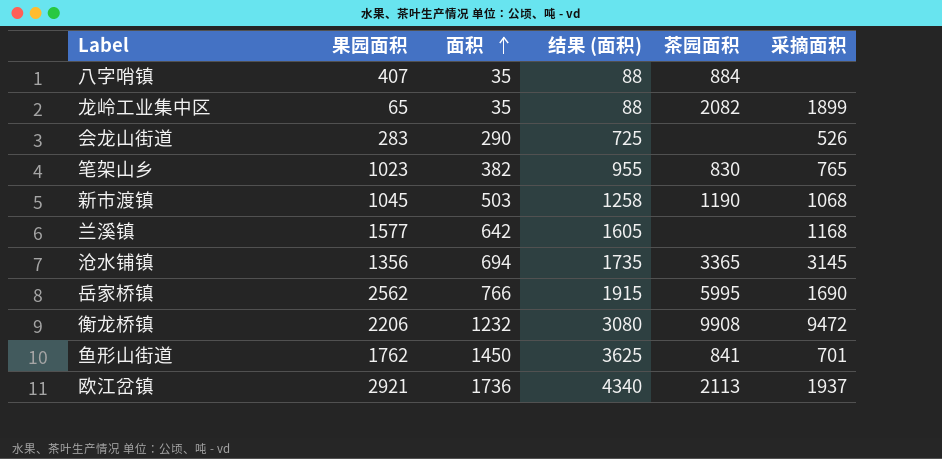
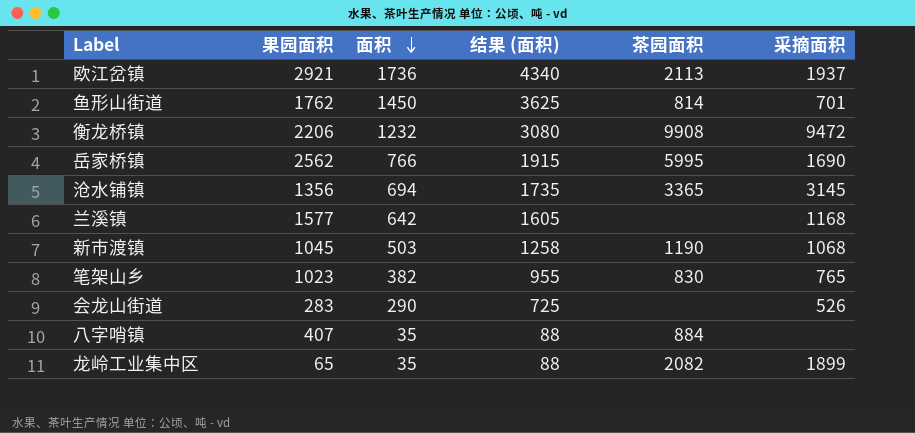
row order: 面积 ascending -> 面积 descending
鱼形山街道 | 茶园面积: 841 -> 814

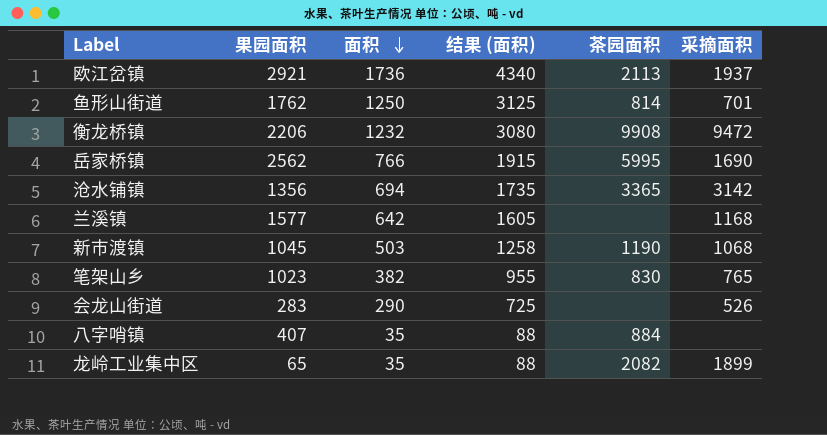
鱼形山街道 | 面积: 1450 -> 1250
鱼形山街道 | 结果 (面积): 3625 -> 3125
沧水铺镇 | 采摘面积: 3145 -> 3142

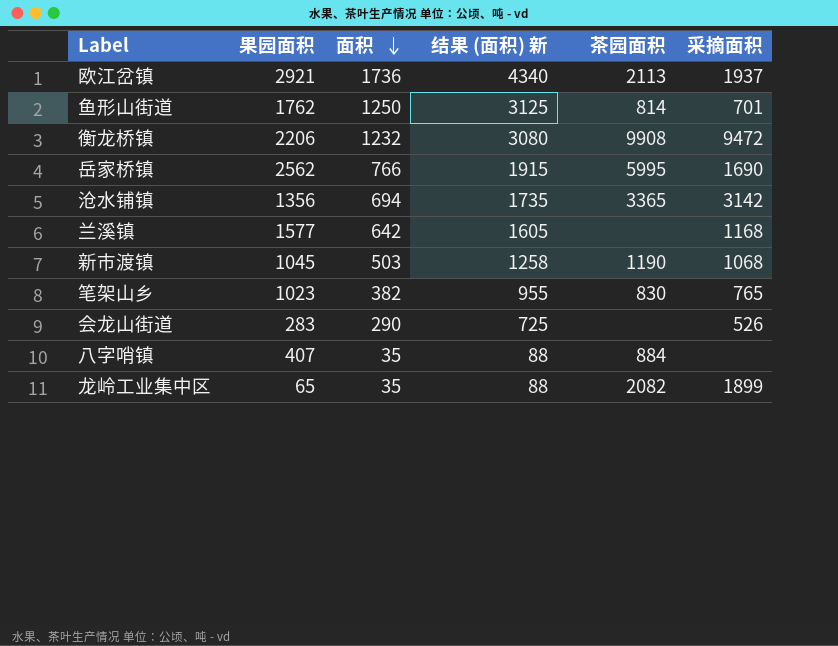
column name: 结果 (面积) -> 结果 (面积) 新

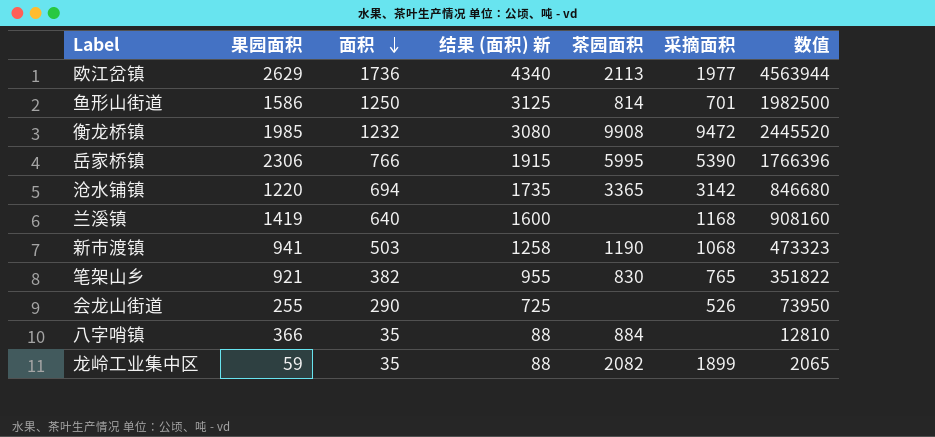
column 数值 | formula: none -> [果园面积] * [面积]
欧江岔镇 | 果园面积: 2921 -> 2629
欧江岔镇 | 采摘面积: 1937 -> 1977
鱼形山街道 | 果园面积: 1762 -> 1586
衡龙桥镇 | 果园面积: 2206 -> 1985
岳家桥镇 | 果园面积: 2562 -> 2306
岳家桥镇 | 采摘面积: 1690 -> 5390
沧水铺镇 | 果园面积: 1356 -> 1220
兰溪镇 | 果园面积: 1577 -> 1419
兰溪镇 | 面积: 642 -> 640
兰溪镇 | 结果 (面积) 新: 1605 -> 1600
新市渡镇 | 果园面积: 1045 -> 941
笔架山乡 | 果园面积: 1023 -> 921
会龙山街道 | 果园面积: 283 -> 255
八字哨镇 | 果园面积: 407 -> 366
龙岭工业集中区 | 果园面积: 65 -> 59

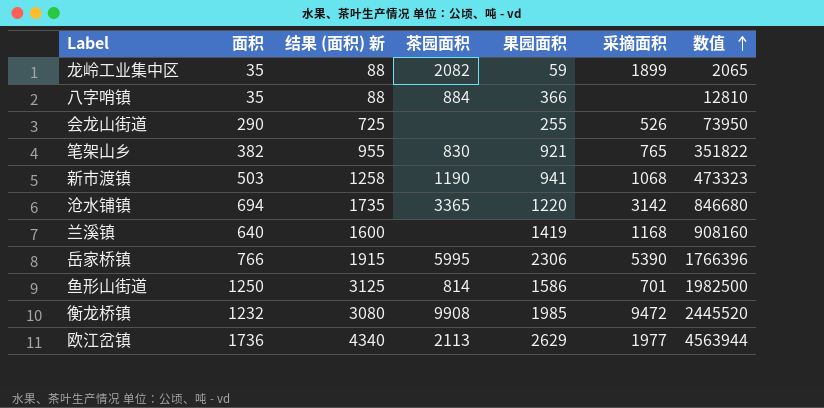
row order: 面积 descending -> 数值 ascending
column 果园面积 | position: 2 -> 5

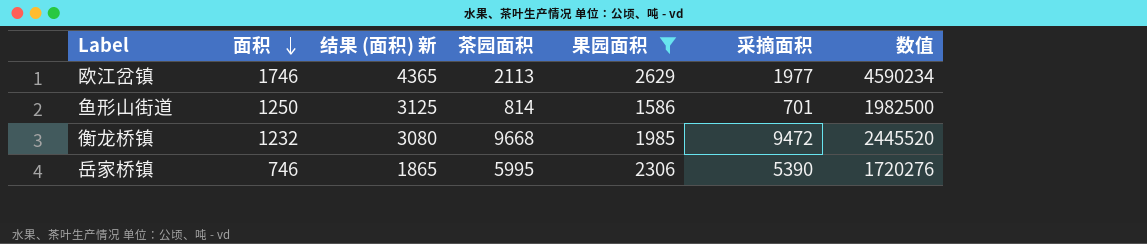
filter: none -> 果园面积 >= 1586
row order: 数值 ascending -> 面积 descending
欧江岔镇 | 面积: 1736 -> 1746
欧江岔镇 | 结果 (面积) 新: 4340 -> 4365
欧江岔镇 | 数值: 4563944 -> 4590234
衡龙桥镇 | 茶园面积: 9908 -> 9668
岳家桥镇 | 面积: 766 -> 746
岳家桥镇 | 结果 (面积) 新: 1915 -> 1865
岳家桥镇 | 数值: 1766396 -> 1720276

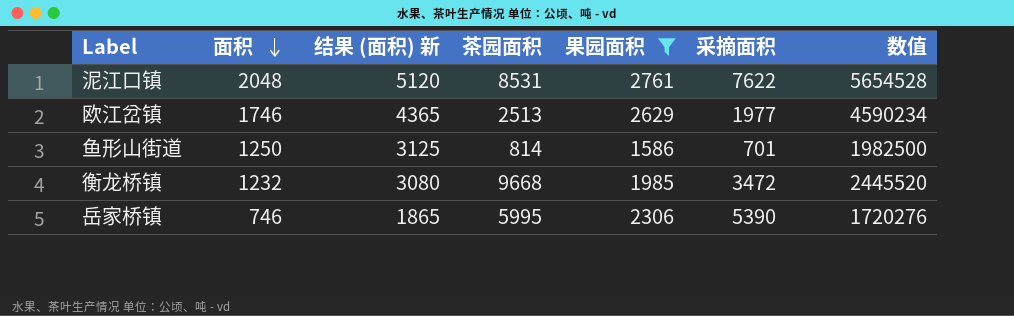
row 泥江口镇: none -> 2048 | 5120 | 8531 | 2761 | 7622 | 5654528
欧江岔镇 | 茶园面积: 2113 -> 2513
衡龙桥镇 | 采摘面积: 9472 -> 3472

